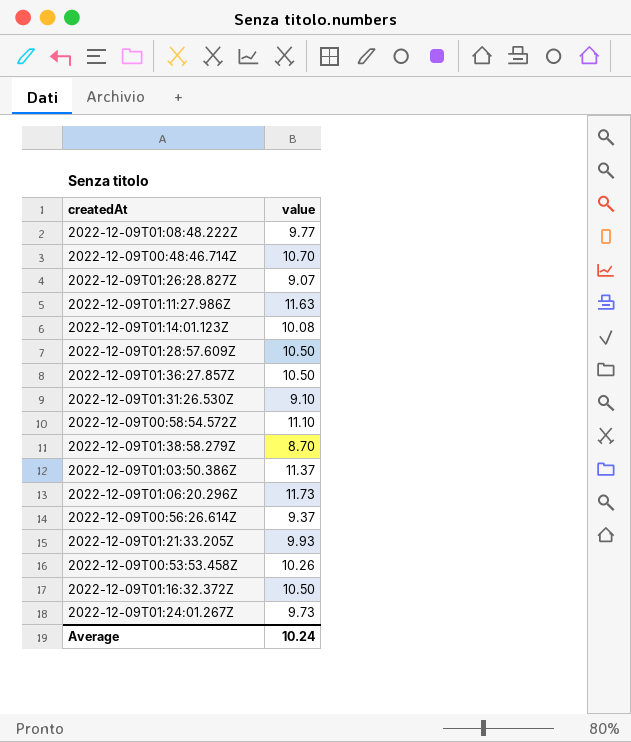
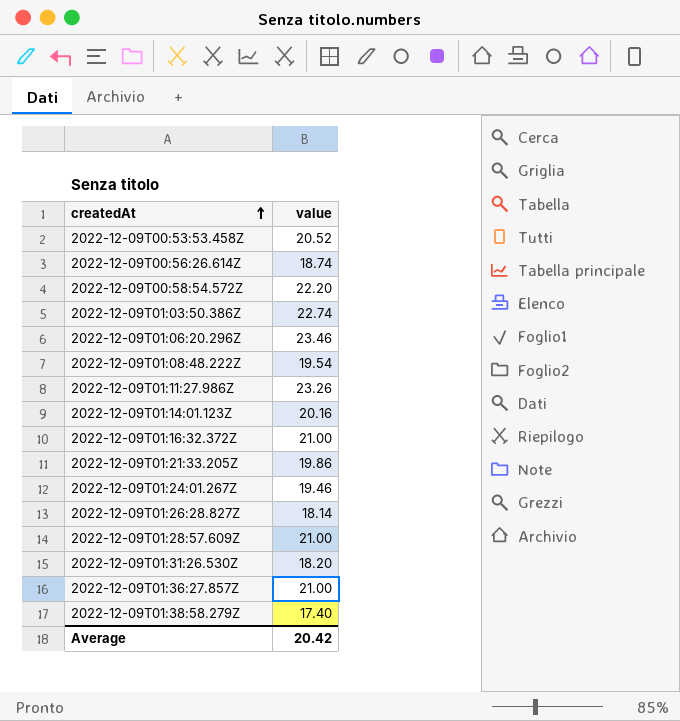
row order: none -> createdAt ascending
row 2022-12-09T00:48:46.714Z: 10.70 -> none
2022-12-09T00:53:53.458Z | value: 10.26 -> 20.52
2022-12-09T00:56:26.614Z | value: 9.37 -> 18.74
2022-12-09T00:58:54.572Z | value: 11.10 -> 22.20
2022-12-09T01:03:50.386Z | value: 11.37 -> 22.74
2022-12-09T01:06:20.296Z | value: 11.73 -> 23.46
2022-12-09T01:08:48.222Z | value: 9.77 -> 19.54
2022-12-09T01:11:27.986Z | value: 11.63 -> 23.26
2022-12-09T01:14:01.123Z | value: 10.08 -> 20.16
2022-12-09T01:16:32.372Z | value: 10.50 -> 21.00
2022-12-09T01:21:33.205Z | value: 9.93 -> 19.86
2022-12-09T01:24:01.267Z | value: 9.73 -> 19.46
2022-12-09T01:26:28.827Z | value: 9.07 -> 18.14
2022-12-09T01:28:57.609Z | value: 10.50 -> 21.00
2022-12-09T01:31:26.530Z | value: 9.10 -> 18.20
2022-12-09T01:36:27.857Z | value: 10.50 -> 21.00
2022-12-09T01:38:58.279Z | value: 8.70 -> 17.40
Average | value: 10.24 -> 20.42

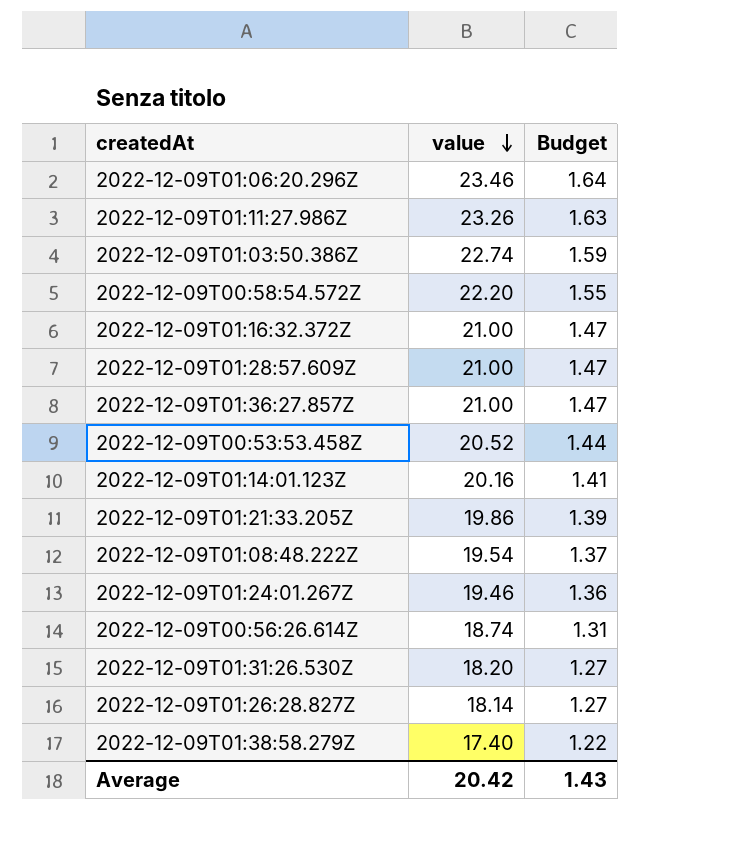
row order: createdAt ascending -> value descending
column Budget | formula: none -> [value] * 0.07

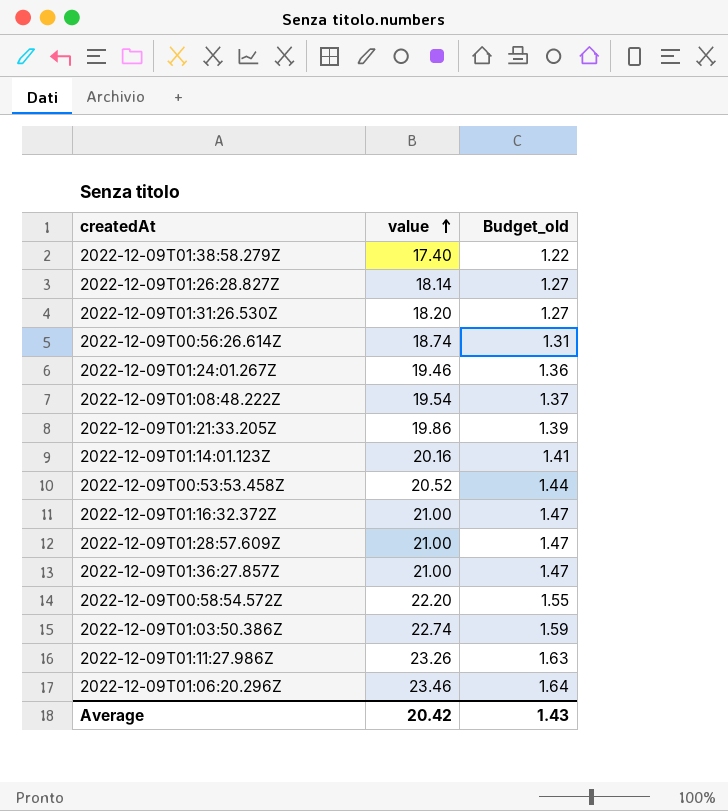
row order: value descending -> value ascending
column name: Budget -> Budget_old

